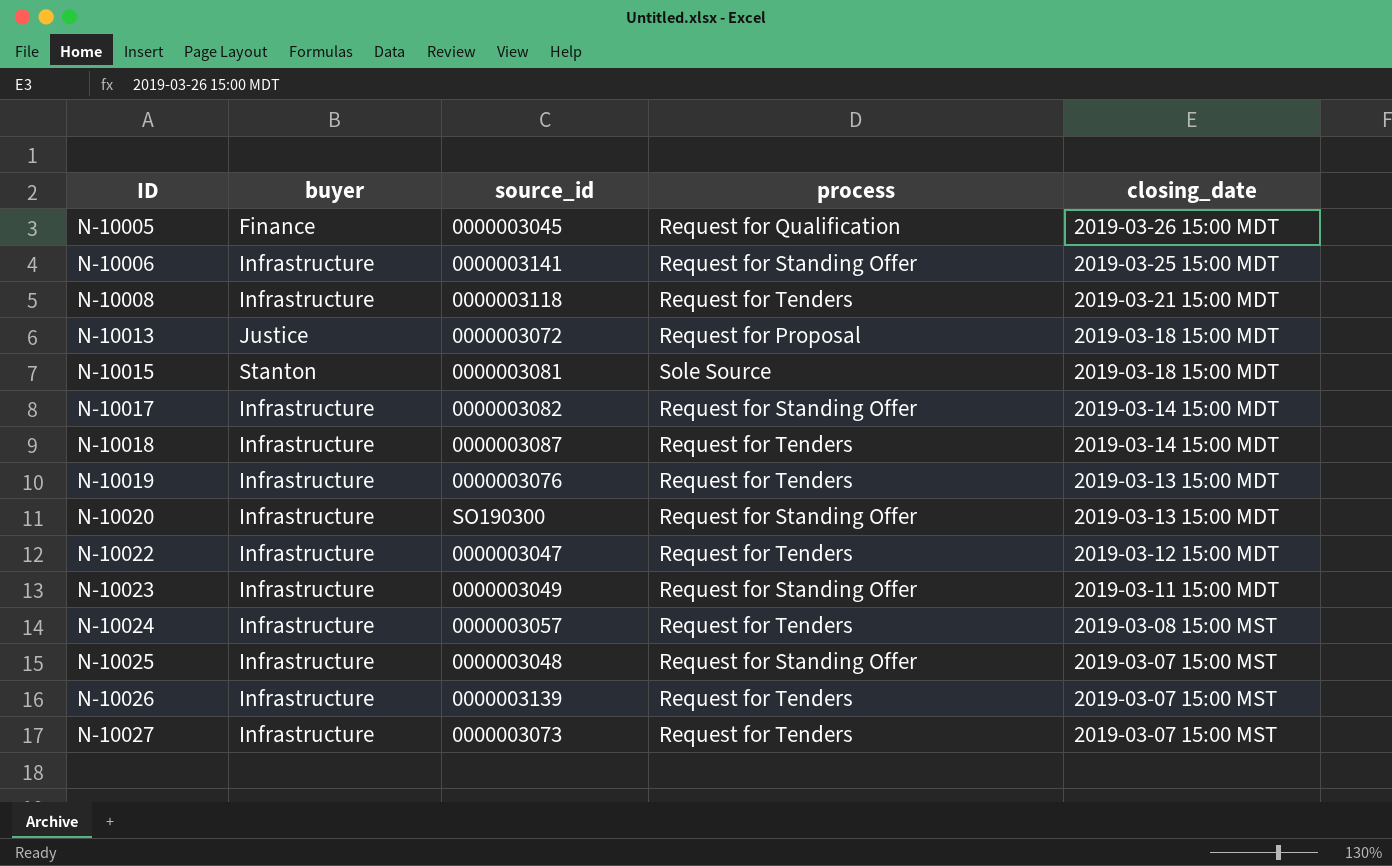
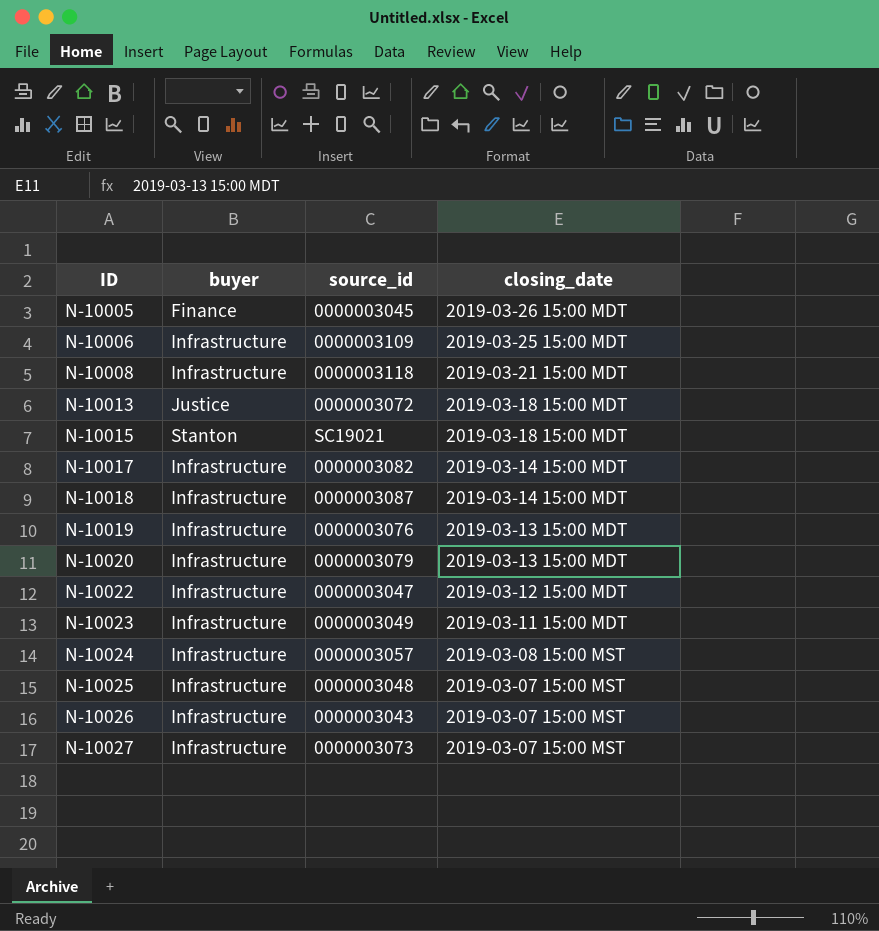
column process | position: 4 -> none
N-10006 | source_id: 0000003141 -> 0000003109
N-10015 | source_id: 0000003081 -> SC19021
N-10020 | source_id: SO190300 -> 0000003079
N-10026 | source_id: 0000003139 -> 0000003043

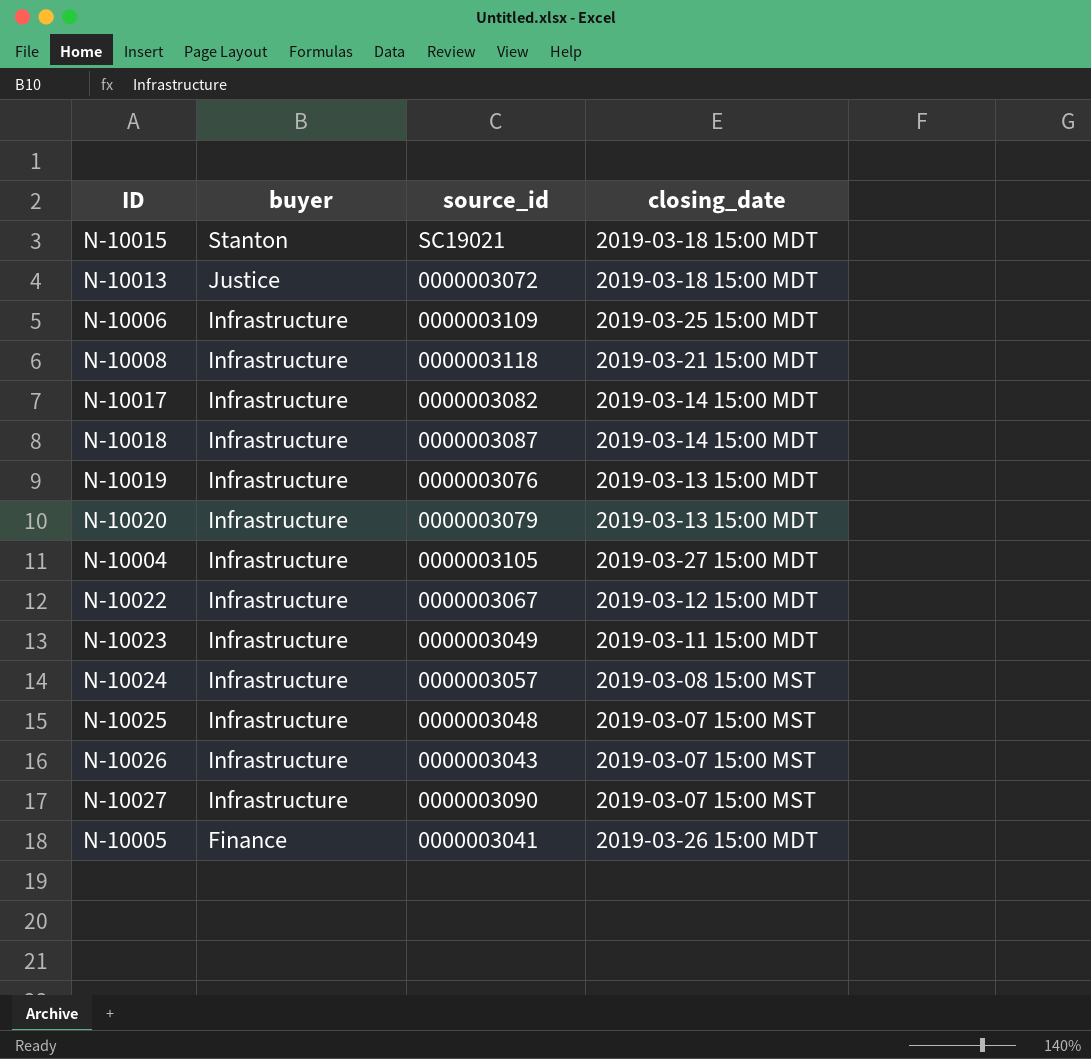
row order: ID ascending -> buyer descending
row N-10004: none -> Infrastructure | 0000003105 | 2019-03-27 15:00 MDT
N-10022 | source_id: 0000003047 -> 0000003067
N-10027 | source_id: 0000003073 -> 0000003090
N-10005 | source_id: 0000003045 -> 0000003041

